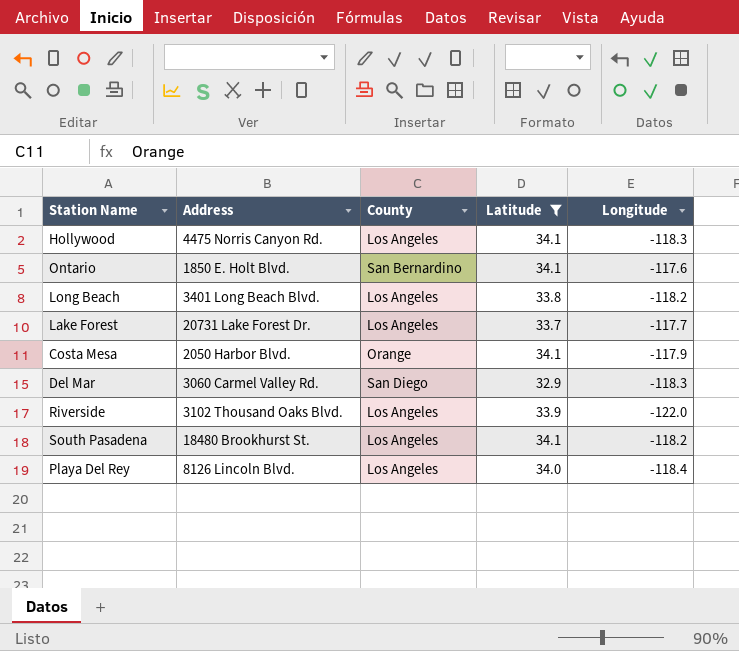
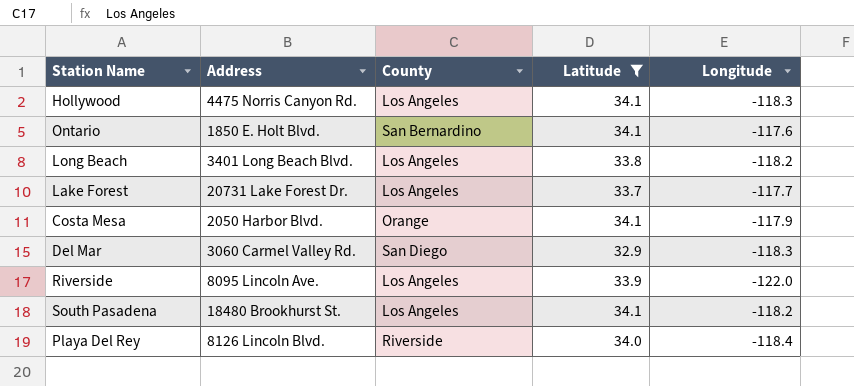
Riverside | Address: 3102 Thousand Oaks Blvd. -> 8095 Lincoln Ave.
Playa Del Rey | County: Los Angeles -> Riverside

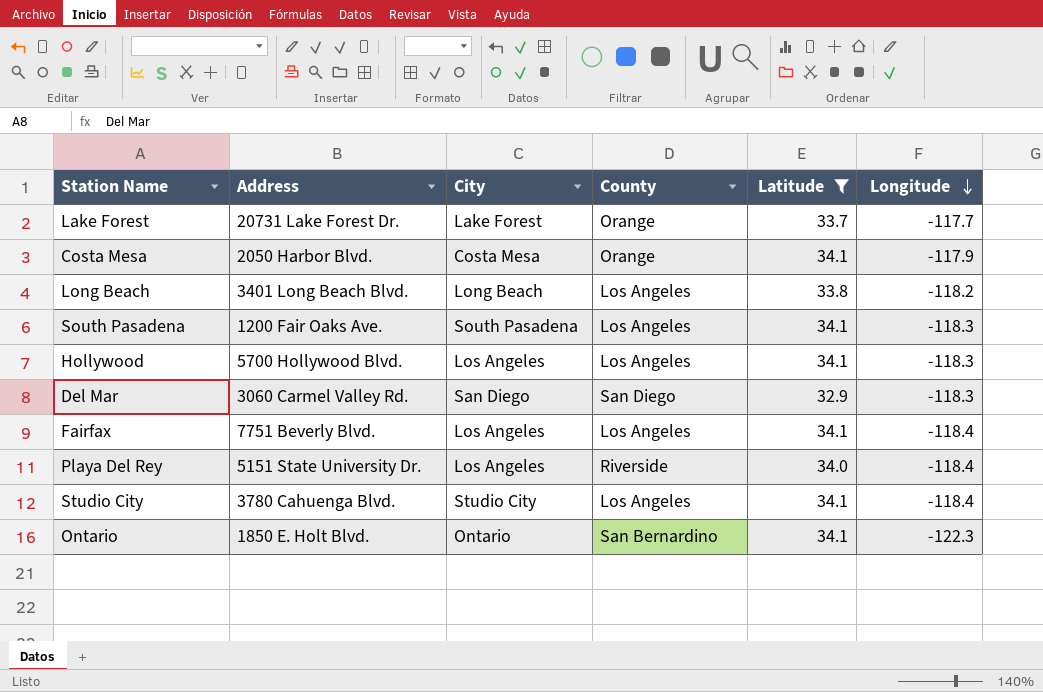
row order: none -> Longitude descending
column City | position: none -> 3
row Riverside: 8095 Lincoln Ave. | Los Angeles | 33.9 | -122.0 -> none
Lake Forest | County: Los Angeles -> Orange
South Pasadena | Address: 18480 Brookhurst St. -> 1200 Fair Oaks Ave.
South Pasadena | Longitude: -118.2 -> -118.3
Hollywood | Address: 4475 Norris Canyon Rd. -> 5700 Hollywood Blvd.
row Fairfax: none -> 7751 Beverly Blvd. | Los Angeles | Los Angeles | 34.1 | -118.4
Playa Del Rey | Address: 8126 Lincoln Blvd. -> 5151 State University Dr.
row Studio City: none -> 3780 Cahuenga Blvd. | Studio City | Los Angeles | 34.1 | -118.4
Ontario | Longitude: -117.6 -> -122.3

